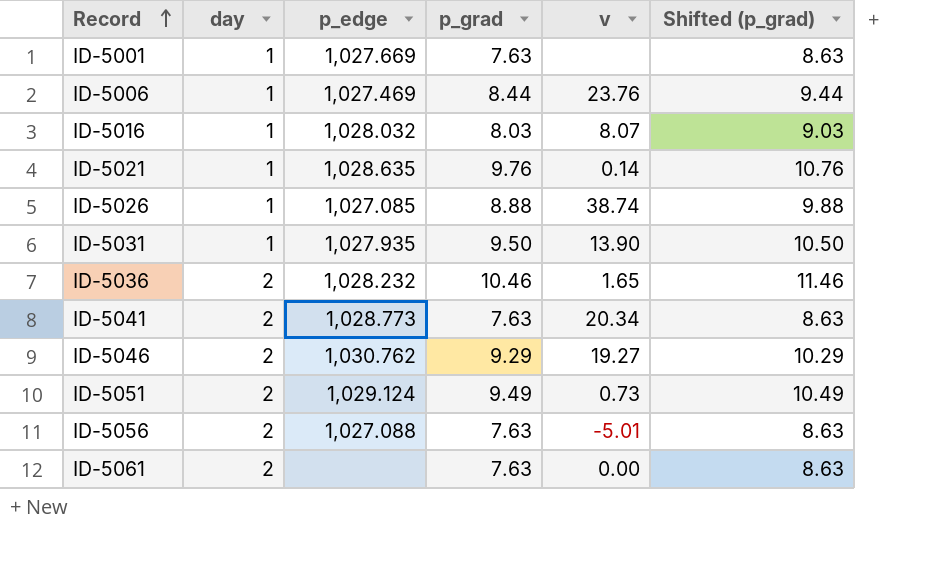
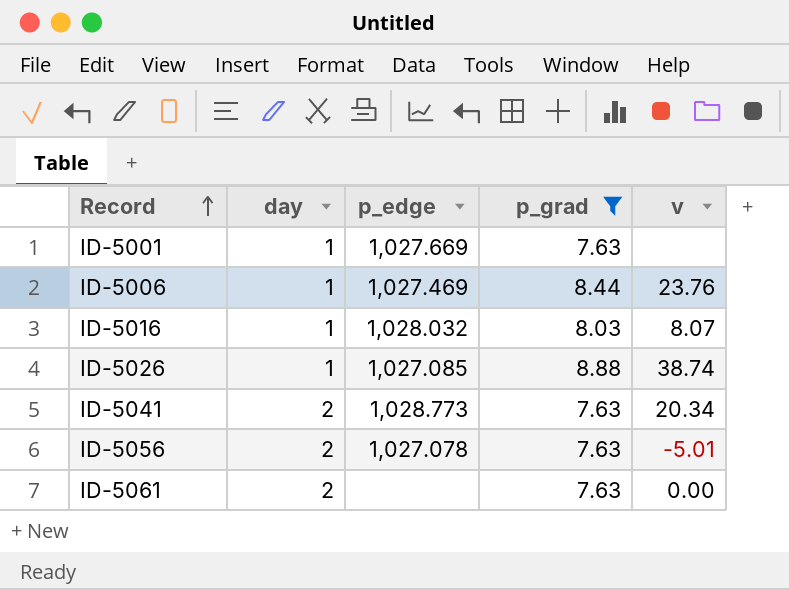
filter: none -> p_grad <= 8.88
column Shifted (p_grad) | formula: [p_grad] + 1 -> none
ID-5056 | p_edge: 1,027.088 -> 1,027.078

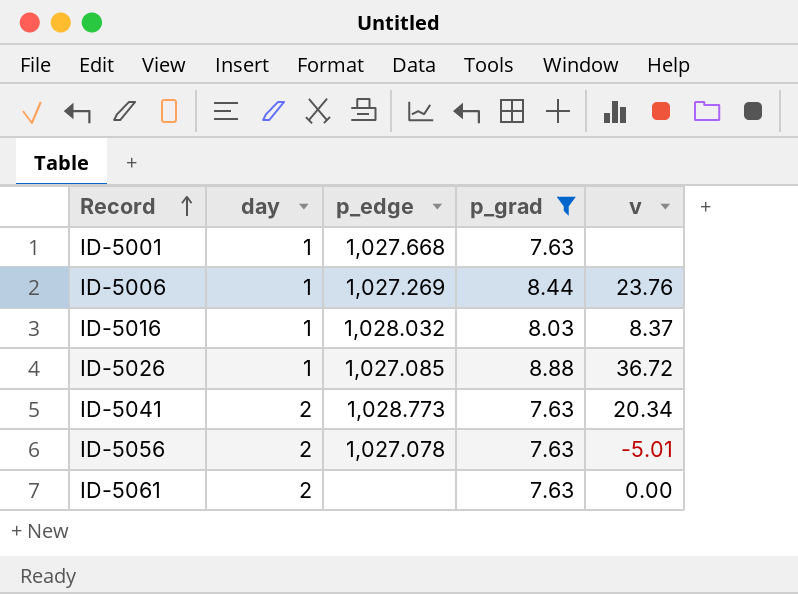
ID-5001 | p_edge: 1,027.669 -> 1,027.668
ID-5006 | p_edge: 1,027.469 -> 1,027.269
ID-5016 | v: 8.07 -> 8.37
ID-5026 | v: 38.74 -> 36.72

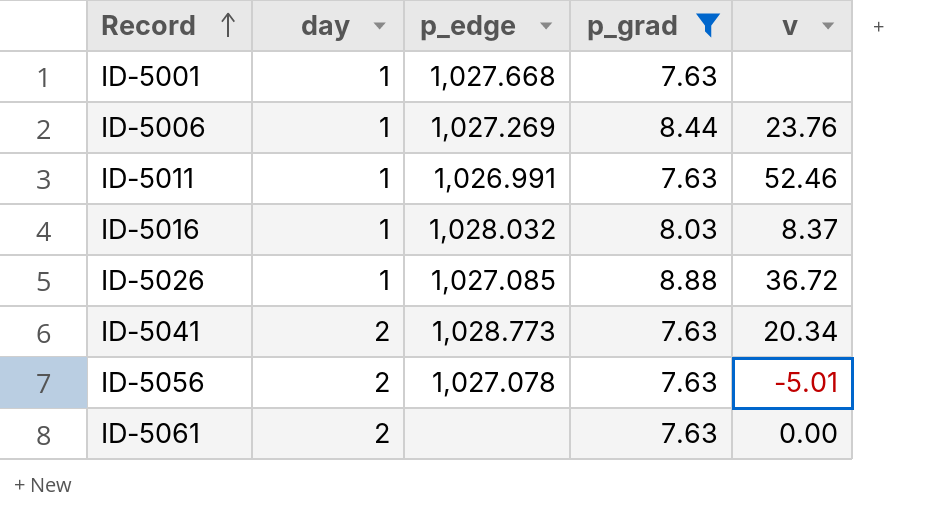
row ID-5011: none -> 1 | 1,026.991 | 7.63 | 52.46

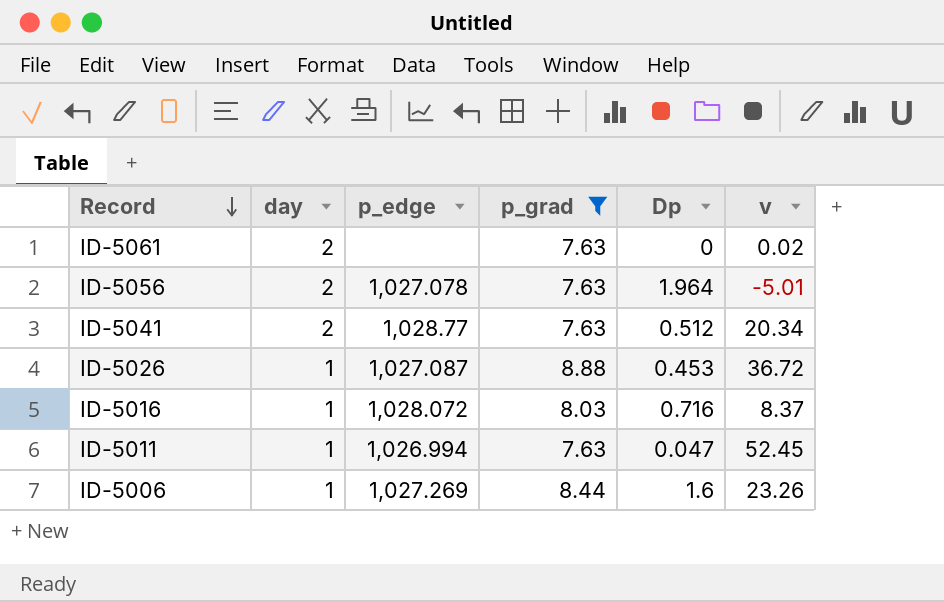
row order: Record ascending -> Record descending
column Dp | position: none -> 5
row ID-5001: 1 | 1,027.668 | 7.63 | none -> none
ID-5061 | v: 0.00 -> 0.02
ID-5041 | p_edge: 1,028.773 -> 1,028.77
ID-5026 | p_edge: 1,027.085 -> 1,027.087
ID-5016 | p_edge: 1,028.032 -> 1,028.072
ID-5011 | p_edge: 1,026.991 -> 1,026.994
ID-5011 | v: 52.46 -> 52.45
ID-5006 | v: 23.76 -> 23.26

